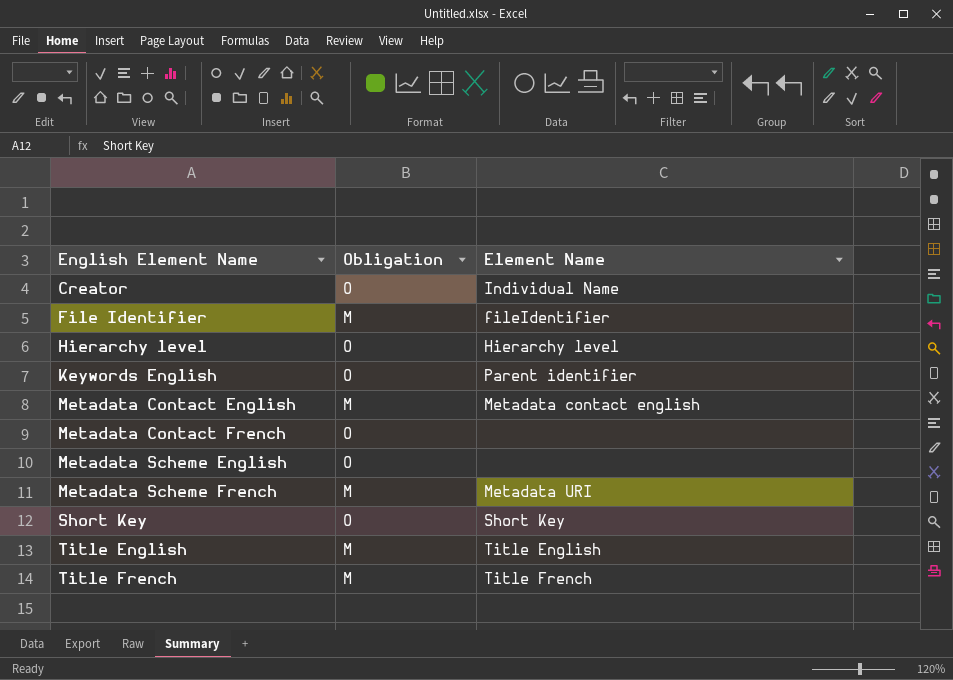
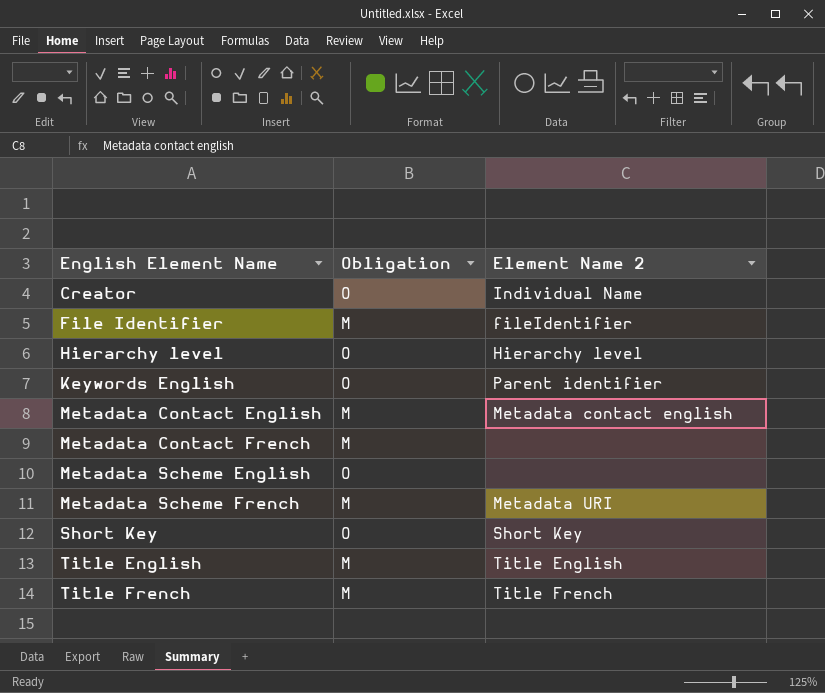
column name: Element Name -> Element Name 2
Metadata Contact French | Obligation: O -> M

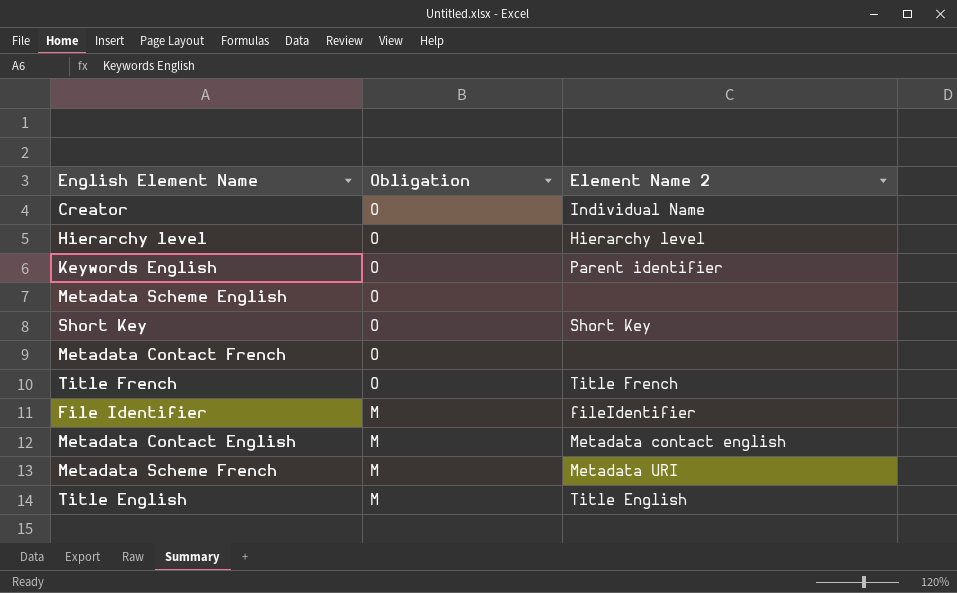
row order: English Element Name ascending -> Obligation descending
Metadata Contact French | Obligation: M -> O
Title French | Obligation: M -> O

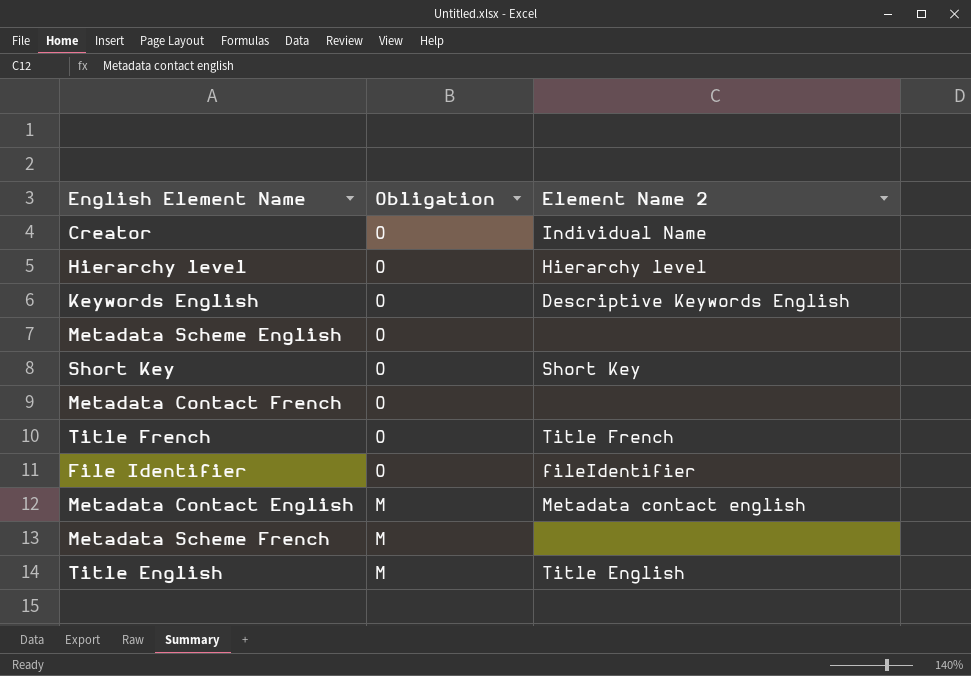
Keywords English | Element Name 2: Parent identifier -> Descriptive Keywords English
File Identifier | Obligation: M -> O
Metadata Scheme French | Element Name 2: Metadata URI -> none

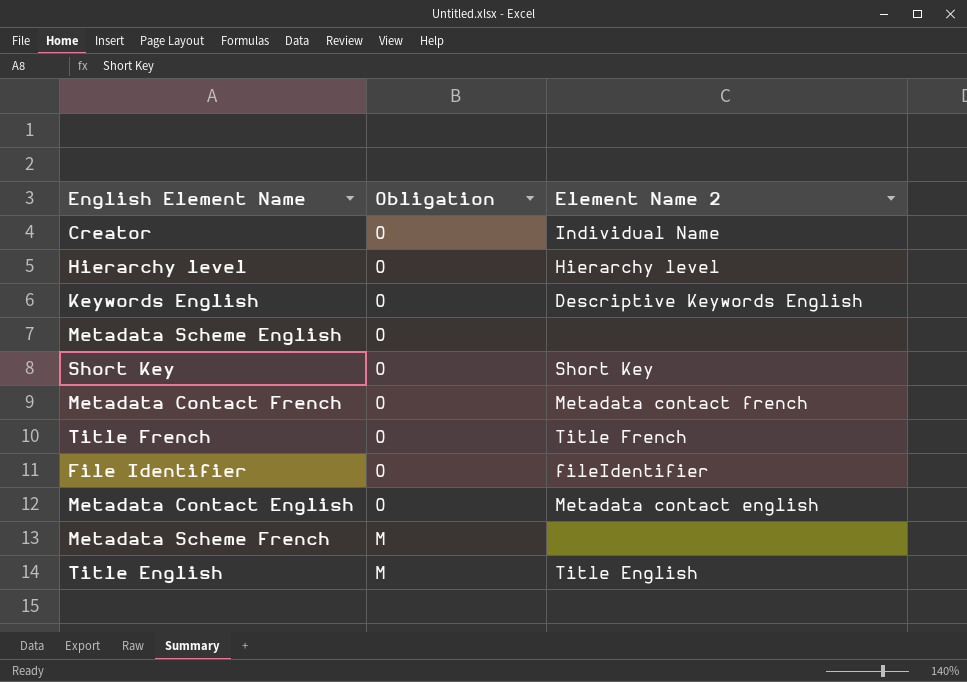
Metadata Contact French | Element Name 2: none -> Metadata contact french
Metadata Contact English | Obligation: M -> O

